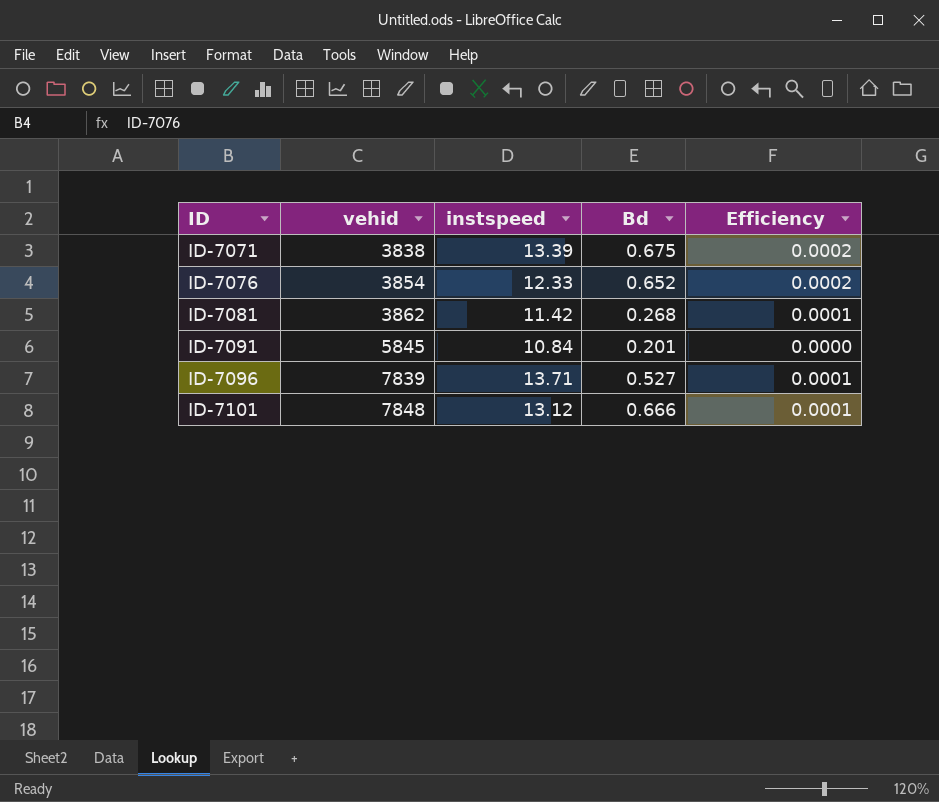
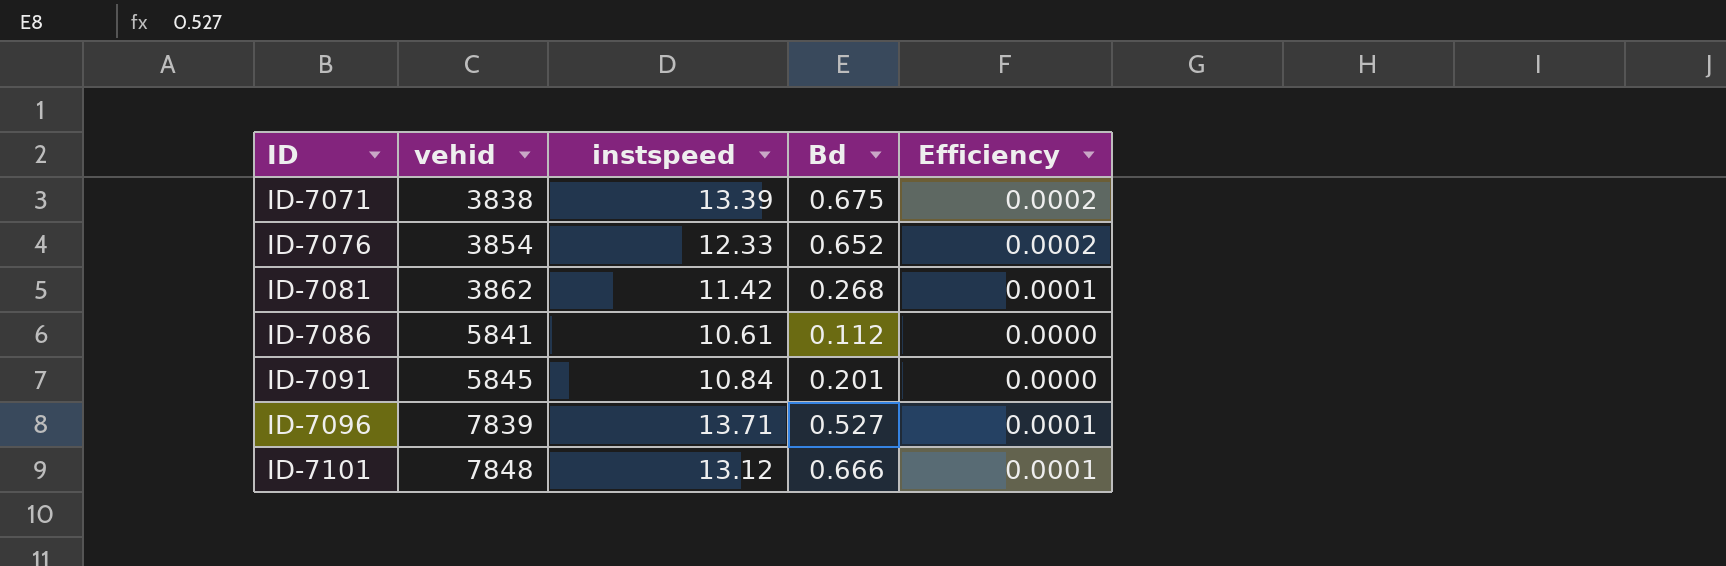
row ID-7086: none -> 5841 | 10.61 | 0.112 | 0.0000

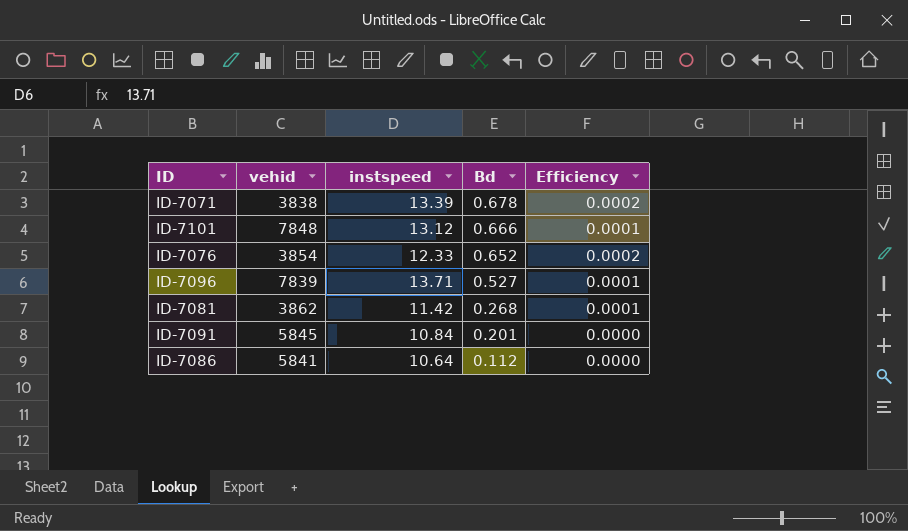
row order: ID ascending -> Bd descending
ID-7071 | Bd: 0.675 -> 0.678
ID-7086 | instspeed: 10.61 -> 10.64

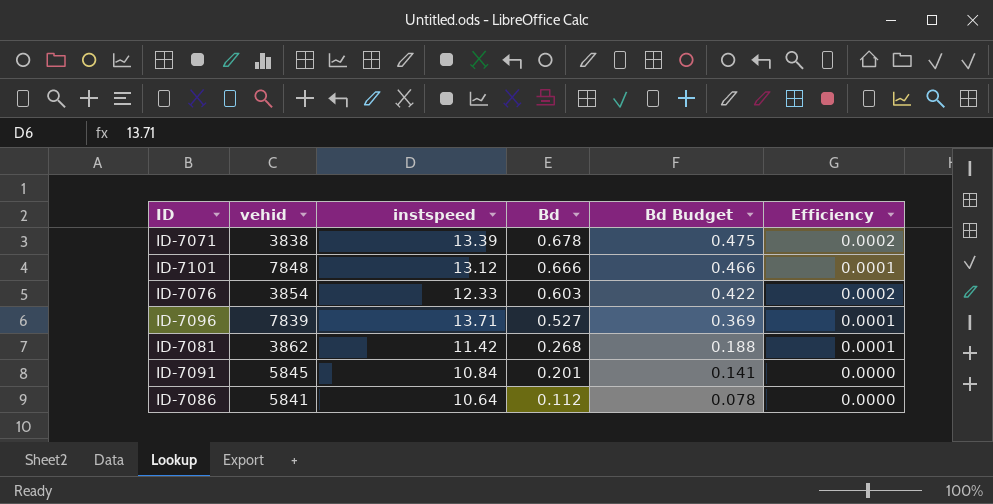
column Bd Budget | formula: none -> [Bd] * 0.7
ID-7076 | Bd: 0.652 -> 0.603

